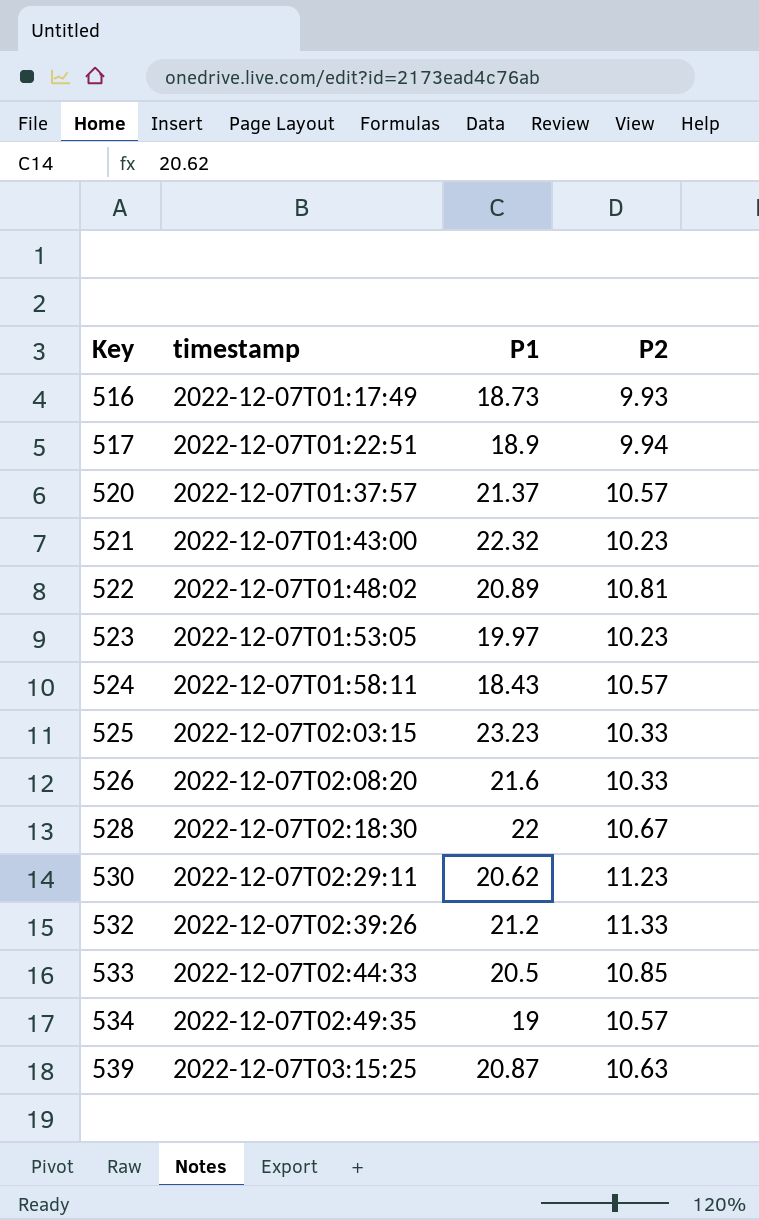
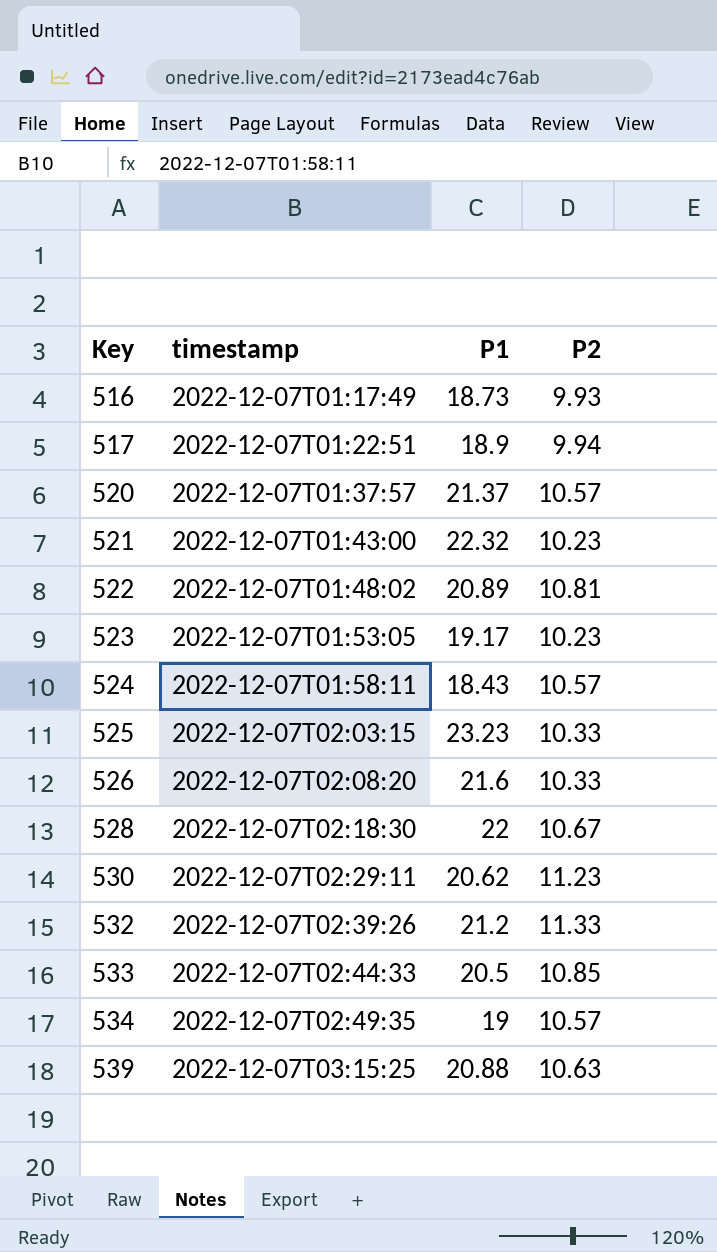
523 | P1: 19.97 -> 19.17
539 | P1: 20.87 -> 20.88

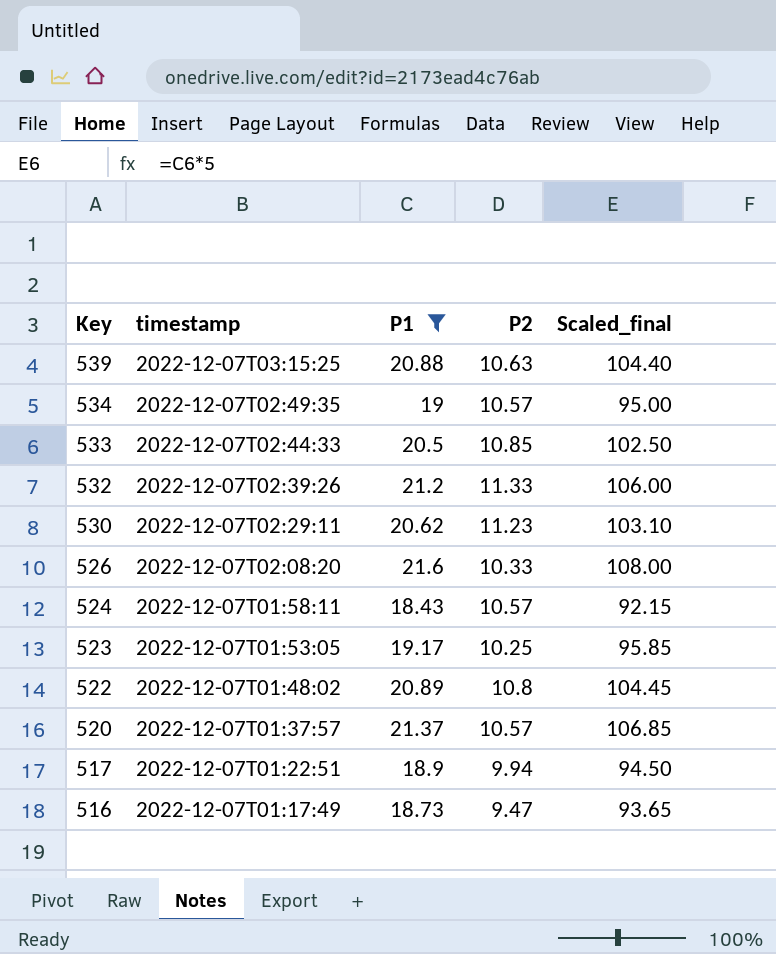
filter: none -> P1 <= 21.6
row order: Key ascending -> Key descending
column Scaled_final | formula: none -> [P1] * 5
523 | P2: 10.23 -> 10.25
522 | P2: 10.81 -> 10.8
516 | P2: 9.93 -> 9.47

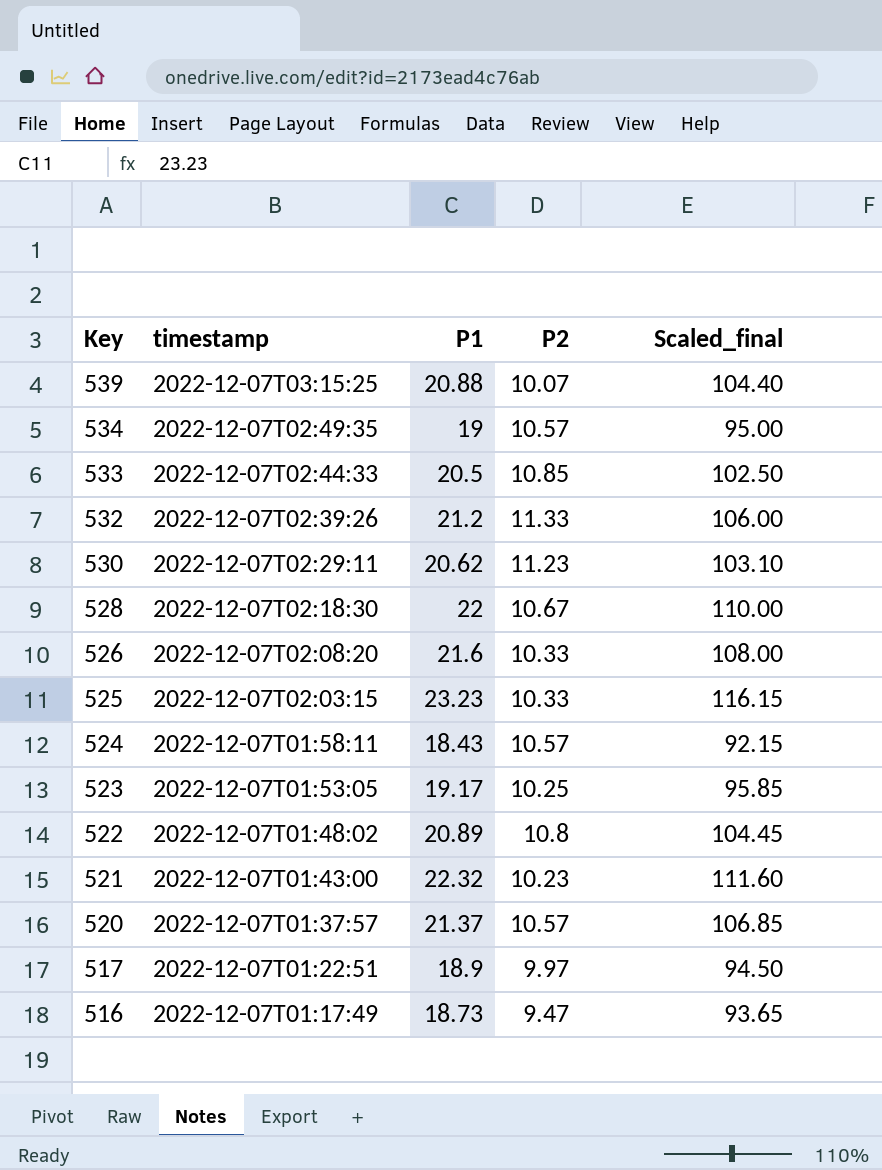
filter: P1 <= 21.6 -> none
539 | P2: 10.63 -> 10.07
517 | P2: 9.94 -> 9.97

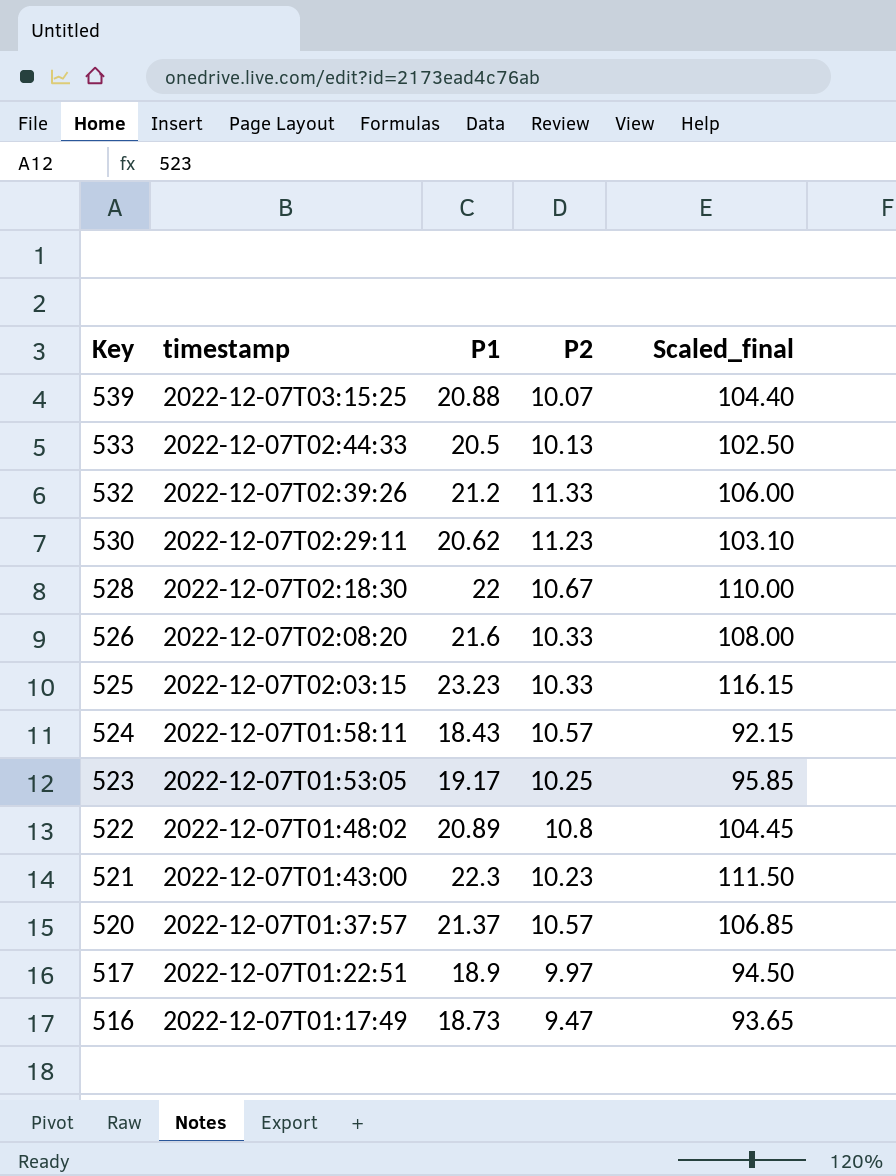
row 534: 2022-12-07T02:49:35 | 19 | 10.57 | 95.00 -> none
533 | P2: 10.85 -> 10.13
521 | P1: 22.32 -> 22.3
521 | Scaled_final: 111.60 -> 111.50

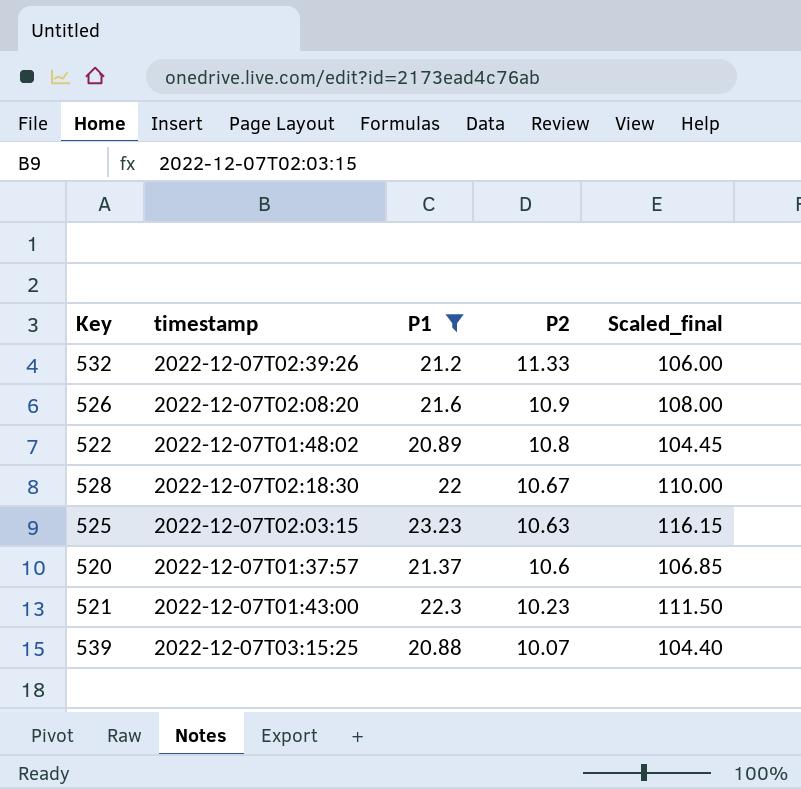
filter: none -> P1 >= 20.88
row order: Key descending -> P2 descending
526 | P2: 10.33 -> 10.9
525 | P2: 10.33 -> 10.63
520 | P2: 10.57 -> 10.6

